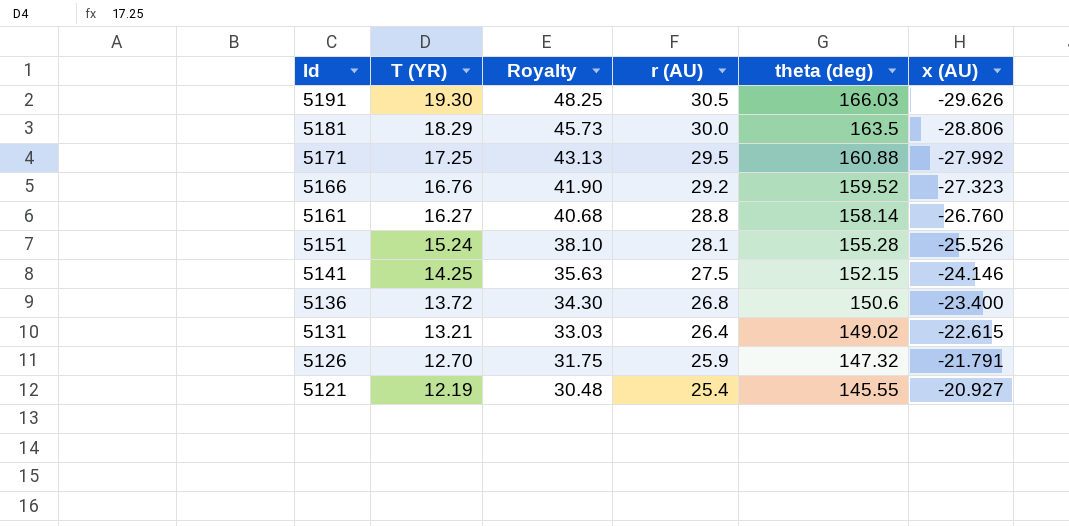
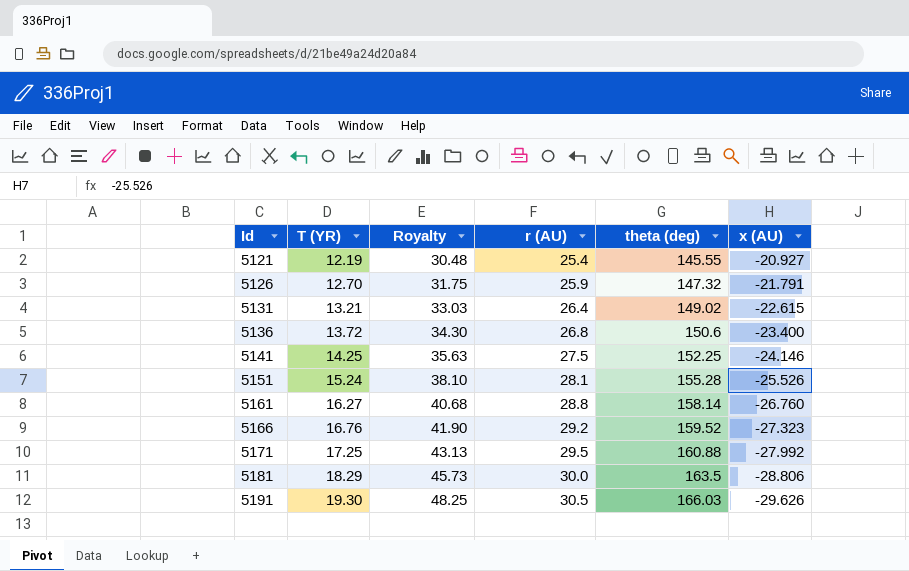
row order: Id descending -> Id ascending
5141 | theta (deg): 152.15 -> 152.25

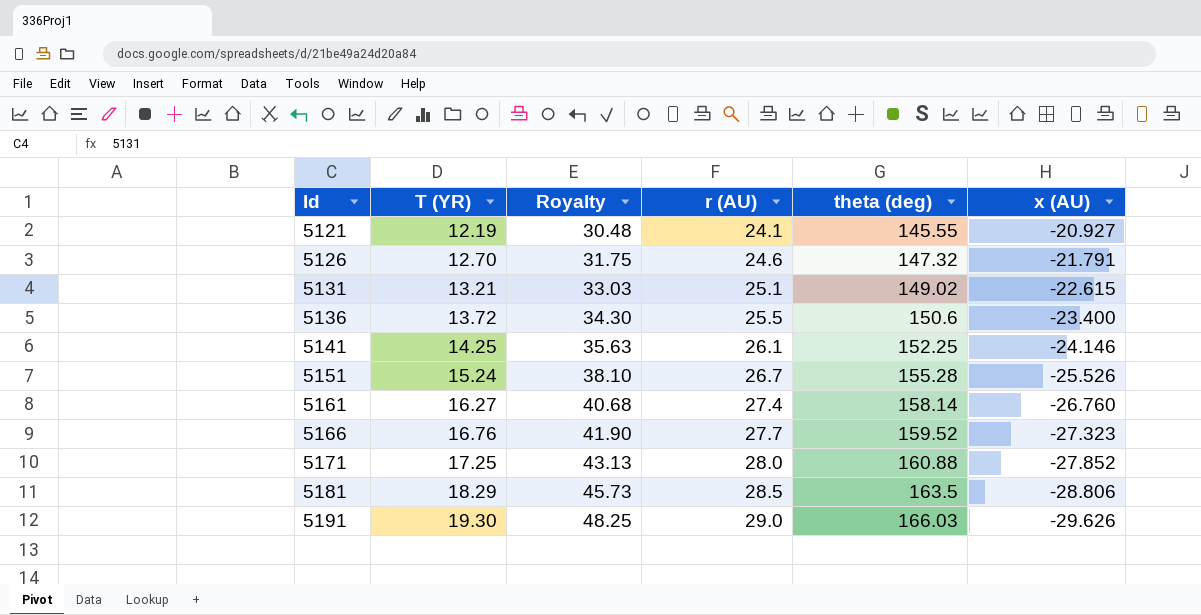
5121 | r (AU): 25.4 -> 24.1
5126 | r (AU): 25.9 -> 24.6
5131 | r (AU): 26.4 -> 25.1
5136 | r (AU): 26.8 -> 25.5
5141 | r (AU): 27.5 -> 26.1
5151 | r (AU): 28.1 -> 26.7
5161 | r (AU): 28.8 -> 27.4
5166 | r (AU): 29.2 -> 27.7
5171 | r (AU): 29.5 -> 28.0
5171 | x (AU): -27.992 -> -27.852
5181 | r (AU): 30.0 -> 28.5
5191 | r (AU): 30.5 -> 29.0

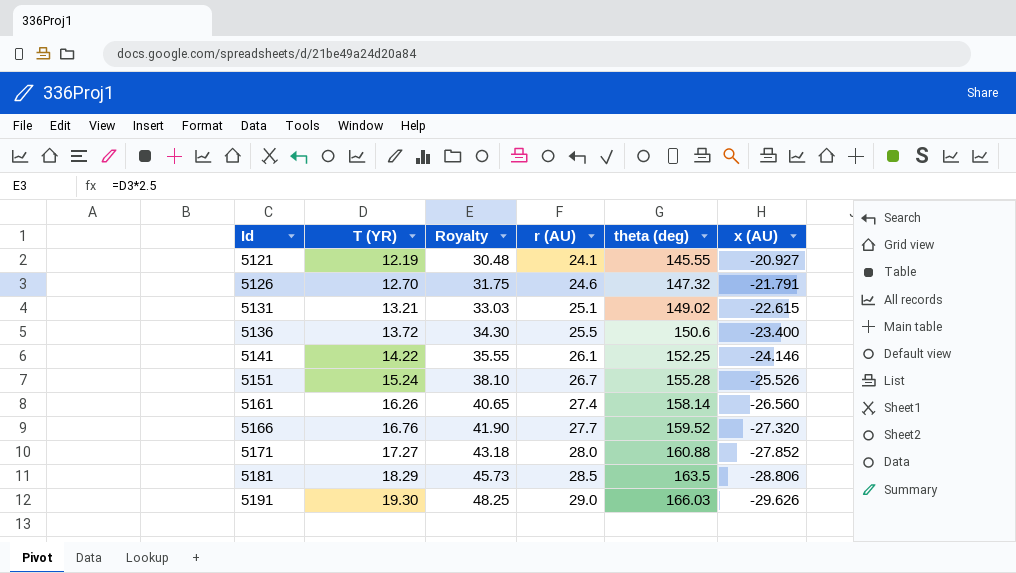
5141 | T (YR): 14.25 -> 14.22
5141 | Royalty: 35.63 -> 35.55
5161 | T (YR): 16.27 -> 16.26
5161 | Royalty: 40.68 -> 40.65
5161 | x (AU): -26.760 -> -26.560
5166 | x (AU): -27.323 -> -27.320
5171 | T (YR): 17.25 -> 17.27
5171 | Royalty: 43.13 -> 43.18

